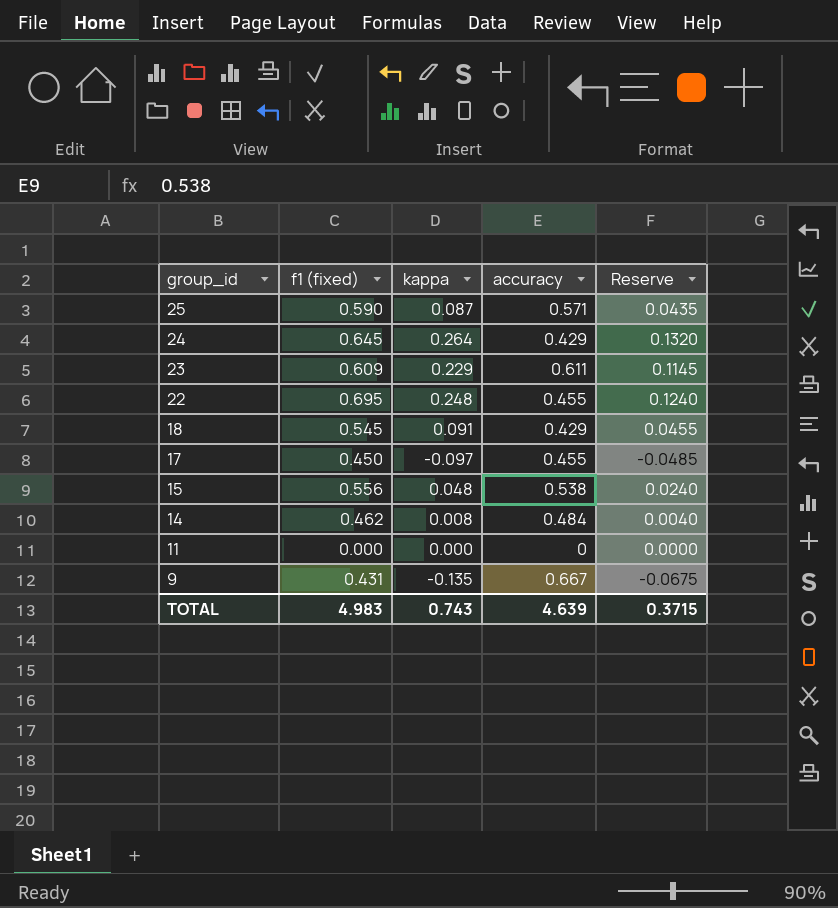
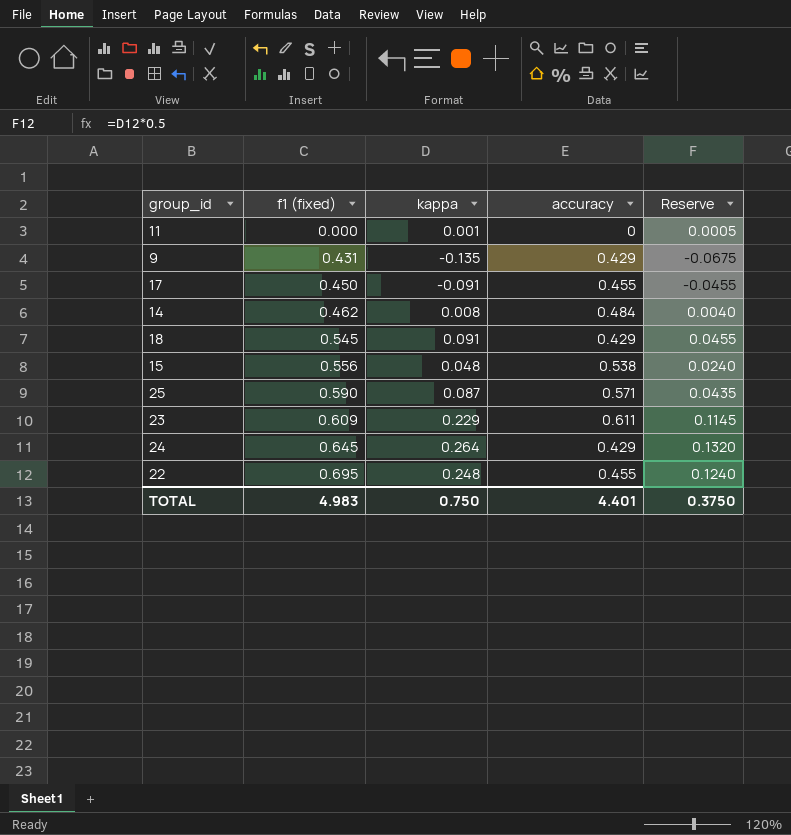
row order: group_id descending -> f1 (fixed) ascending
11 | kappa: 0.000 -> 0.001
11 | Reserve: 0.0000 -> 0.0005
9 | accuracy: 0.667 -> 0.429
17 | kappa: -0.097 -> -0.091
17 | Reserve: -0.0485 -> -0.0455
TOTAL | kappa: 0.743 -> 0.750
TOTAL | accuracy: 4.639 -> 4.401
TOTAL | Reserve: 0.3715 -> 0.3750

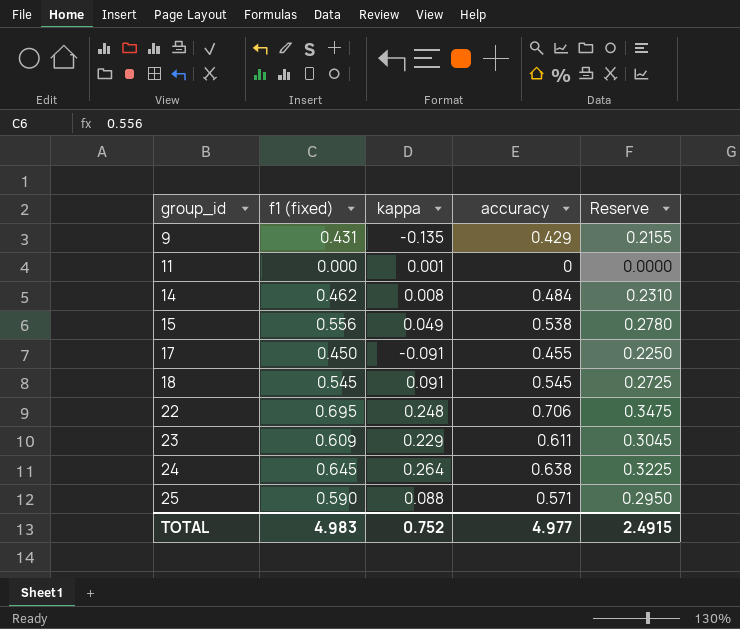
row order: f1 (fixed) ascending -> group_id ascending
column Reserve | formula: [kappa] * 0.5 -> [f1 (fixed)] * 0.5
15 | kappa: 0.048 -> 0.049
18 | accuracy: 0.429 -> 0.545
22 | accuracy: 0.455 -> 0.706
24 | accuracy: 0.429 -> 0.638
25 | kappa: 0.087 -> 0.088
TOTAL | kappa: 0.750 -> 0.752
TOTAL | accuracy: 4.401 -> 4.977
TOTAL | Reserve: 0.3750 -> 2.4915

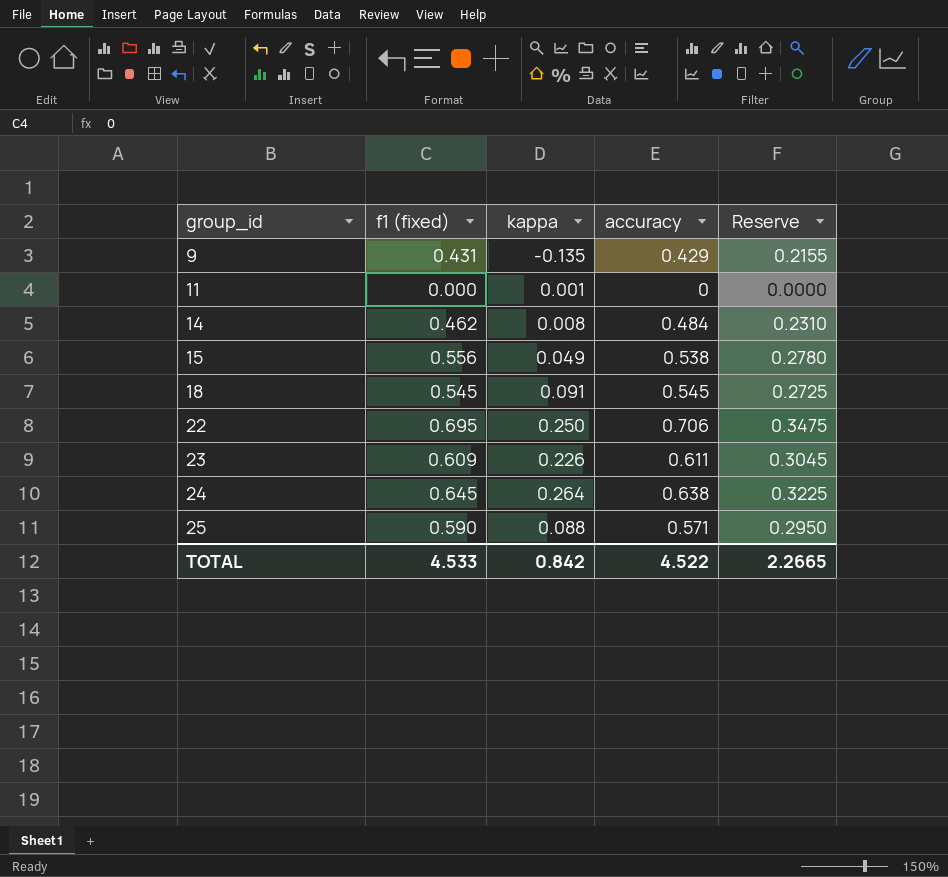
row 17: 0.450 | -0.091 | 0.455 | 0.2250 -> none
22 | kappa: 0.248 -> 0.250
23 | kappa: 0.229 -> 0.226
TOTAL | f1 (fixed): 4.983 -> 4.533
TOTAL | kappa: 0.752 -> 0.842
TOTAL | accuracy: 4.977 -> 4.522
TOTAL | Reserve: 2.4915 -> 2.2665

